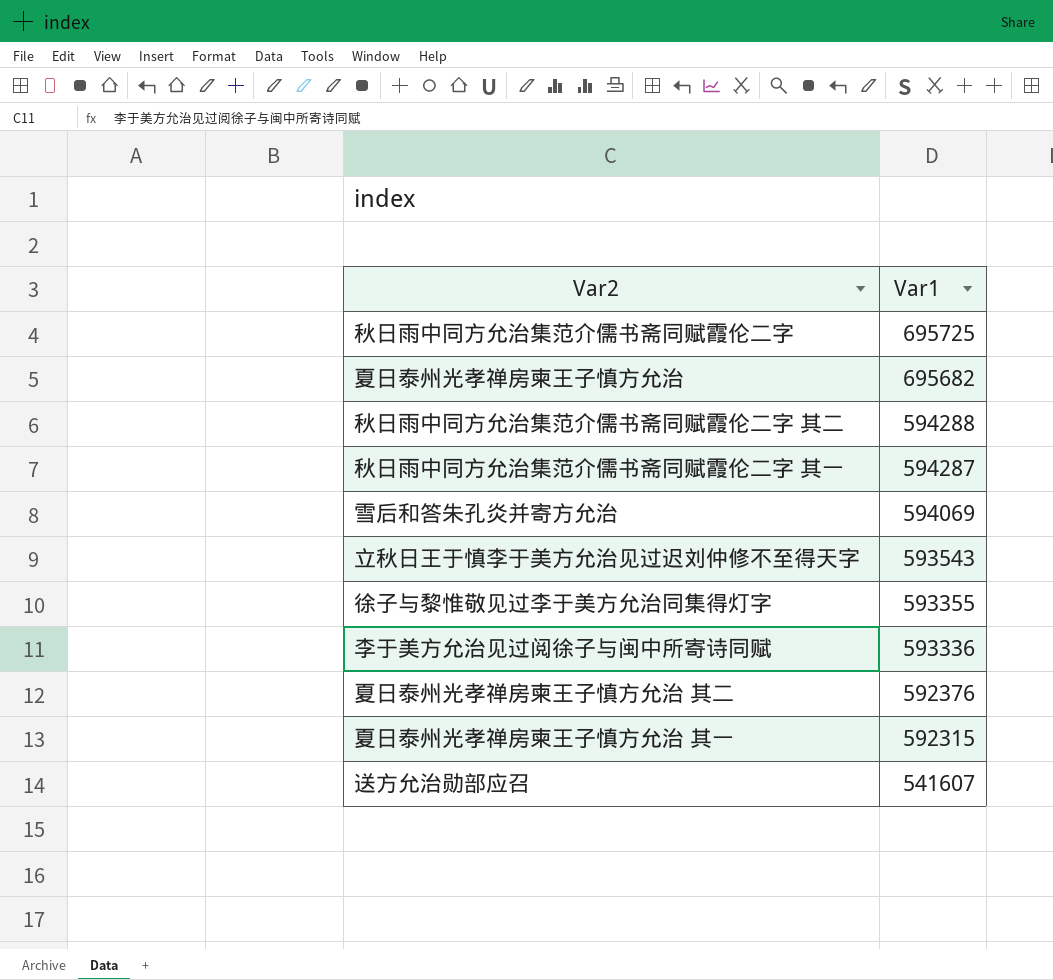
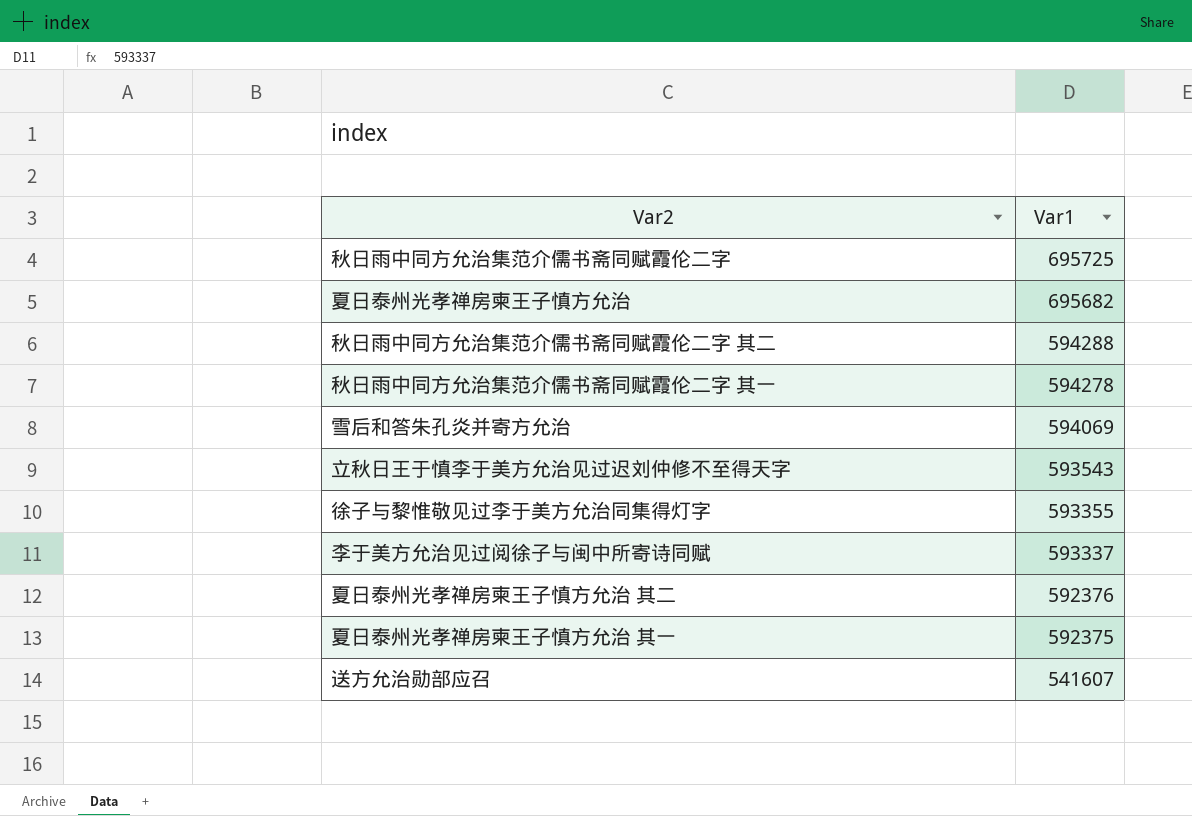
秋日雨中同方允治集范介儒书斋同赋霞伦二字 其一 | Var1: 594287 -> 594278
李于美方允治见过阅徐子与闽中所寄诗同赋 | Var1: 593336 -> 593337
夏日泰州光孝禅房柬王子慎方允治 其一 | Var1: 592315 -> 592375

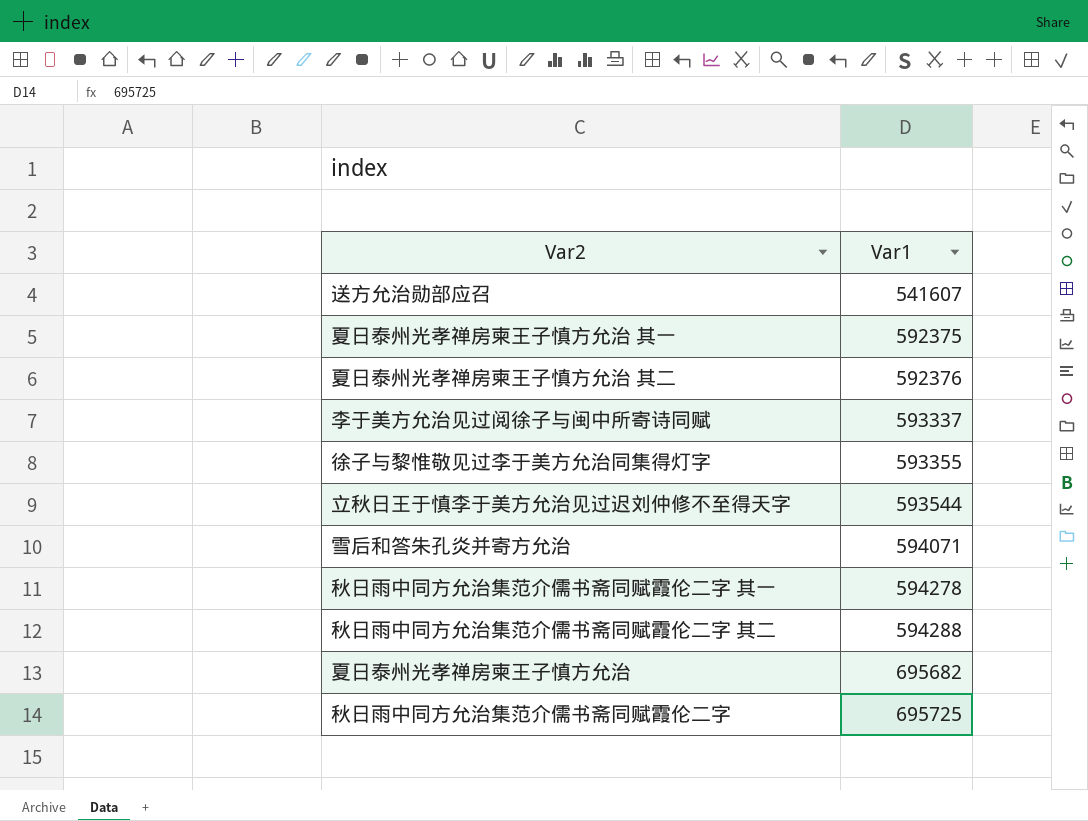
row order: Var1 descending -> Var1 ascending
立秋日王于慎李于美方允治见过迟刘仲修不至得天字 | Var1: 593543 -> 593544
雪后和答朱孔炎并寄方允治 | Var1: 594069 -> 594071

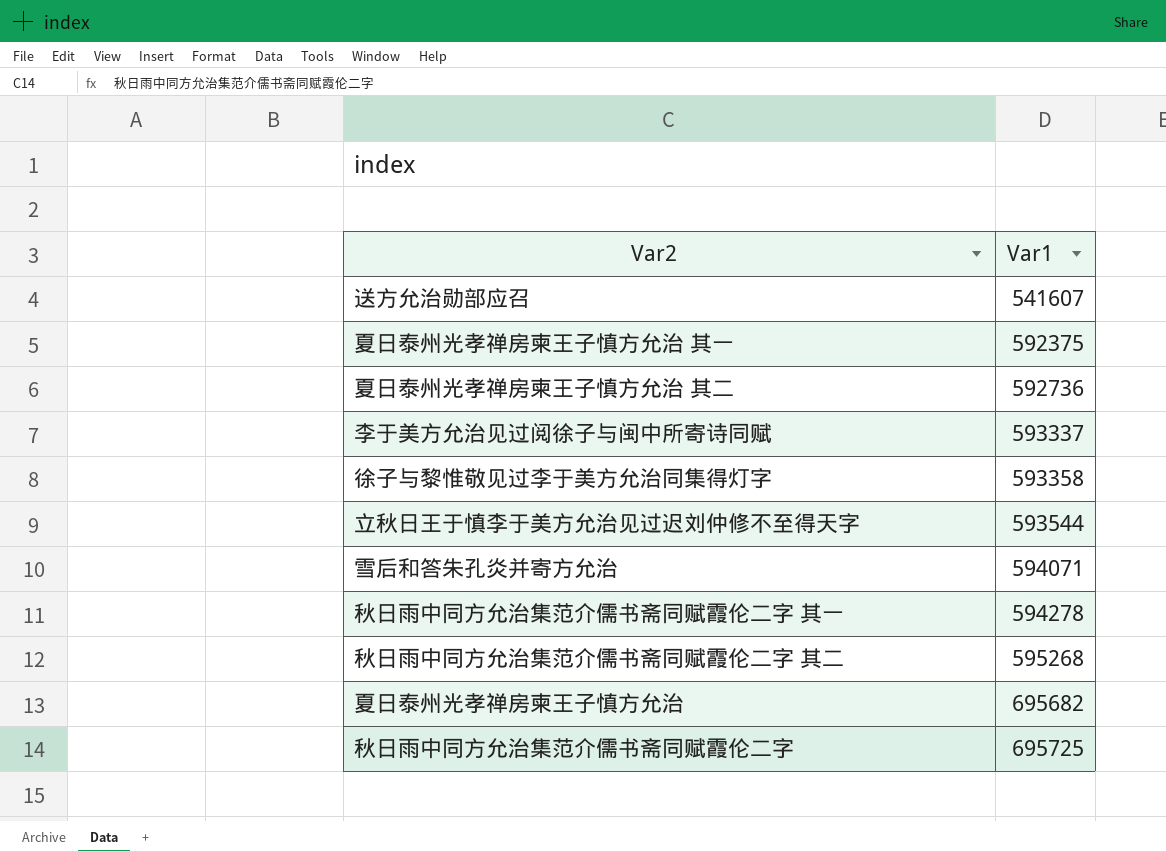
夏日泰州光孝禅房柬王子慎方允治 其二 | Var1: 592376 -> 592736
徐子与黎惟敬见过李于美方允治同集得灯字 | Var1: 593355 -> 593358
秋日雨中同方允治集范介儒书斋同赋霞伦二字 其二 | Var1: 594288 -> 595268

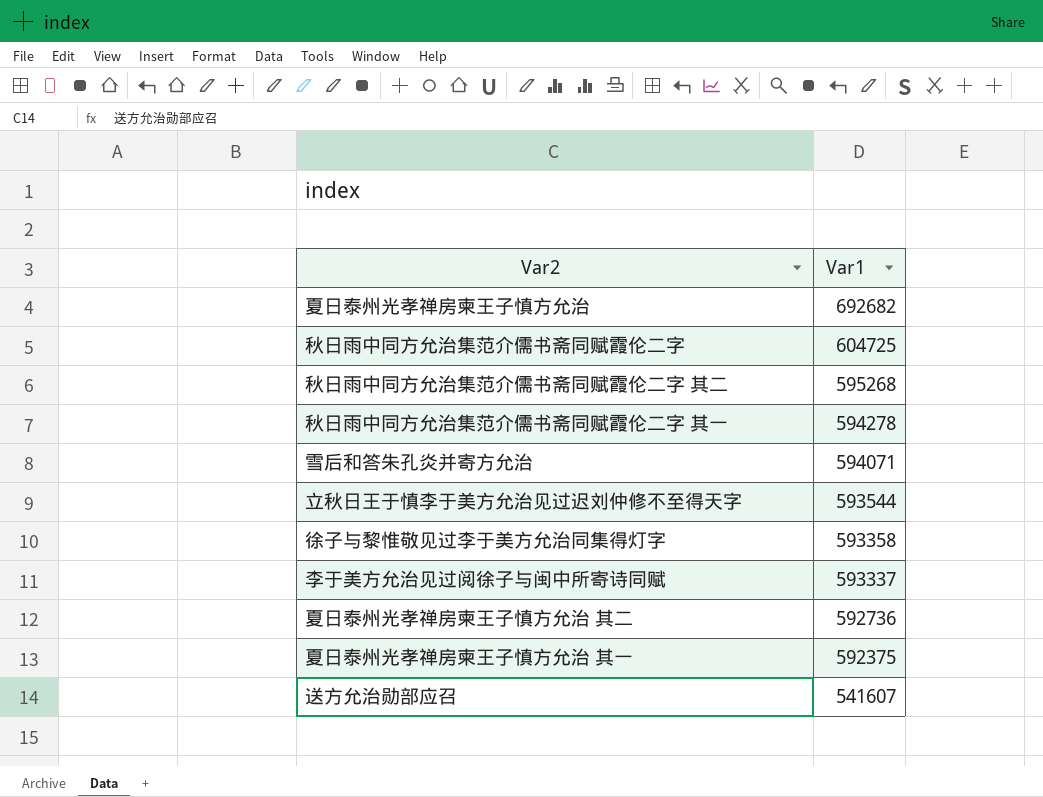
row order: Var1 ascending -> Var1 descending
夏日泰州光孝禅房柬王子慎方允治 | Var1: 695682 -> 692682
秋日雨中同方允治集范介儒书斋同赋霞伦二字 | Var1: 695725 -> 604725

